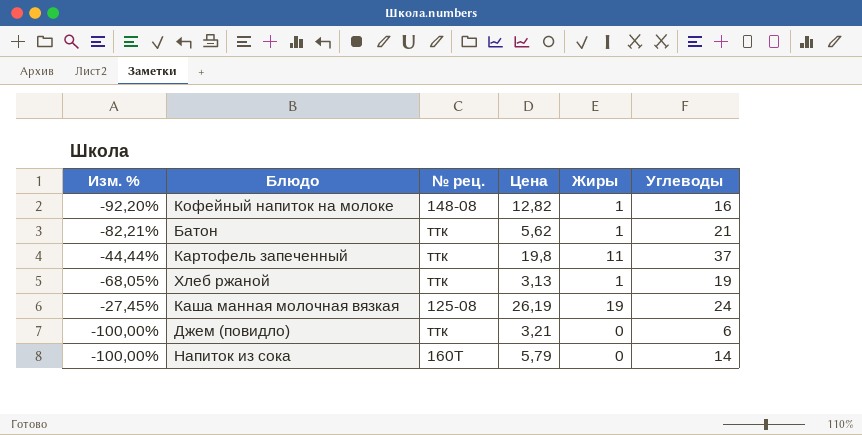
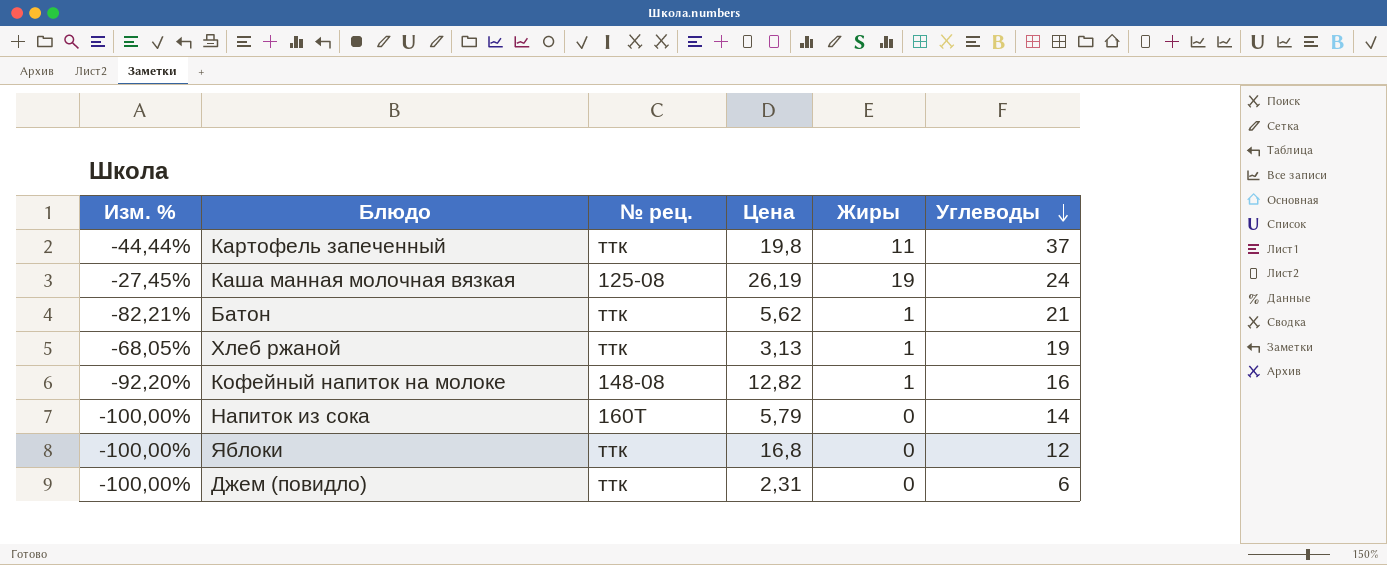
row order: none -> Углеводы descending
row Яблоки: none -> -100,00% | ттк | 16,8 | 0 | 12
Джем (повидло) | Цена: 3,21 -> 2,31

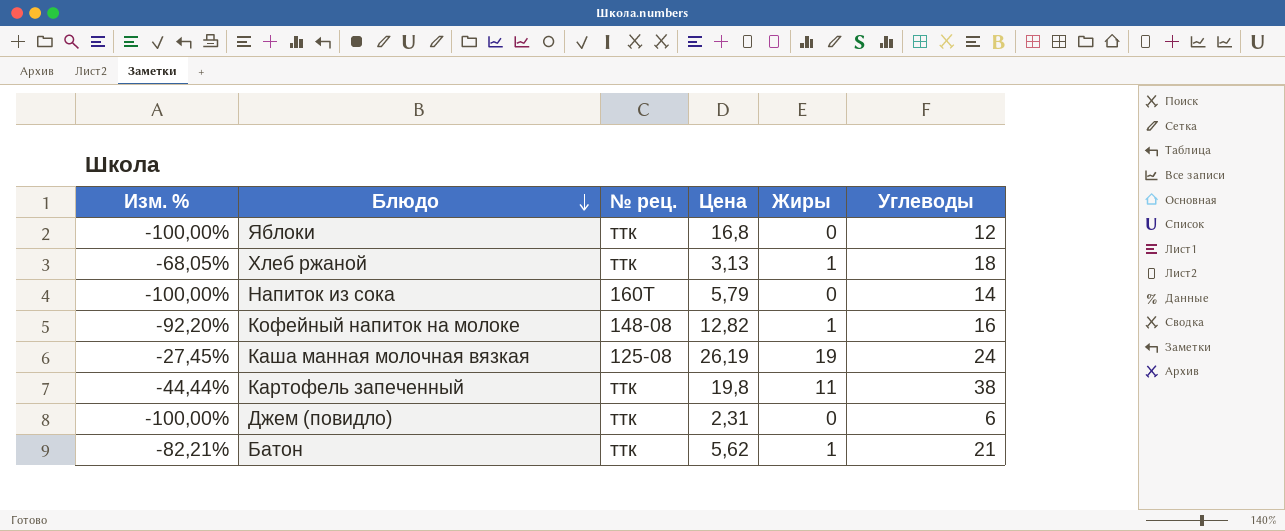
row order: Углеводы descending -> Блюдо descending
Хлеб ржаной | Углеводы: 19 -> 18
Картофель запеченный | Углеводы: 37 -> 38

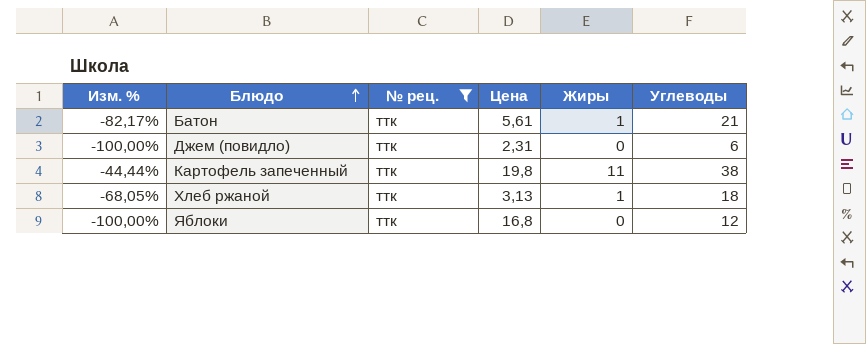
filter: none -> № рец. = ттк
row order: Блюдо descending -> Блюдо ascending
Батон | Изм. %: -82,21% -> -82,17%
Батон | Цена: 5,62 -> 5,61

